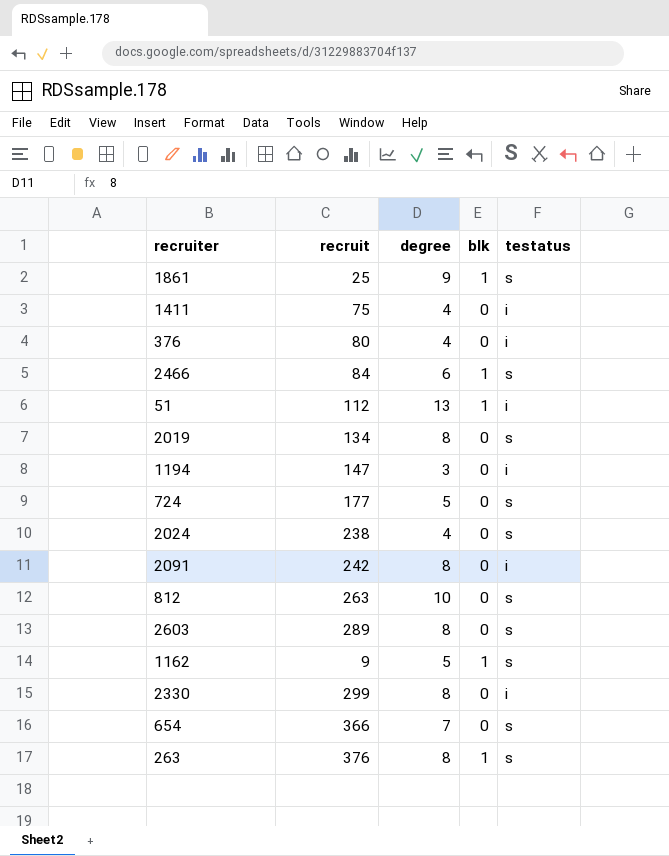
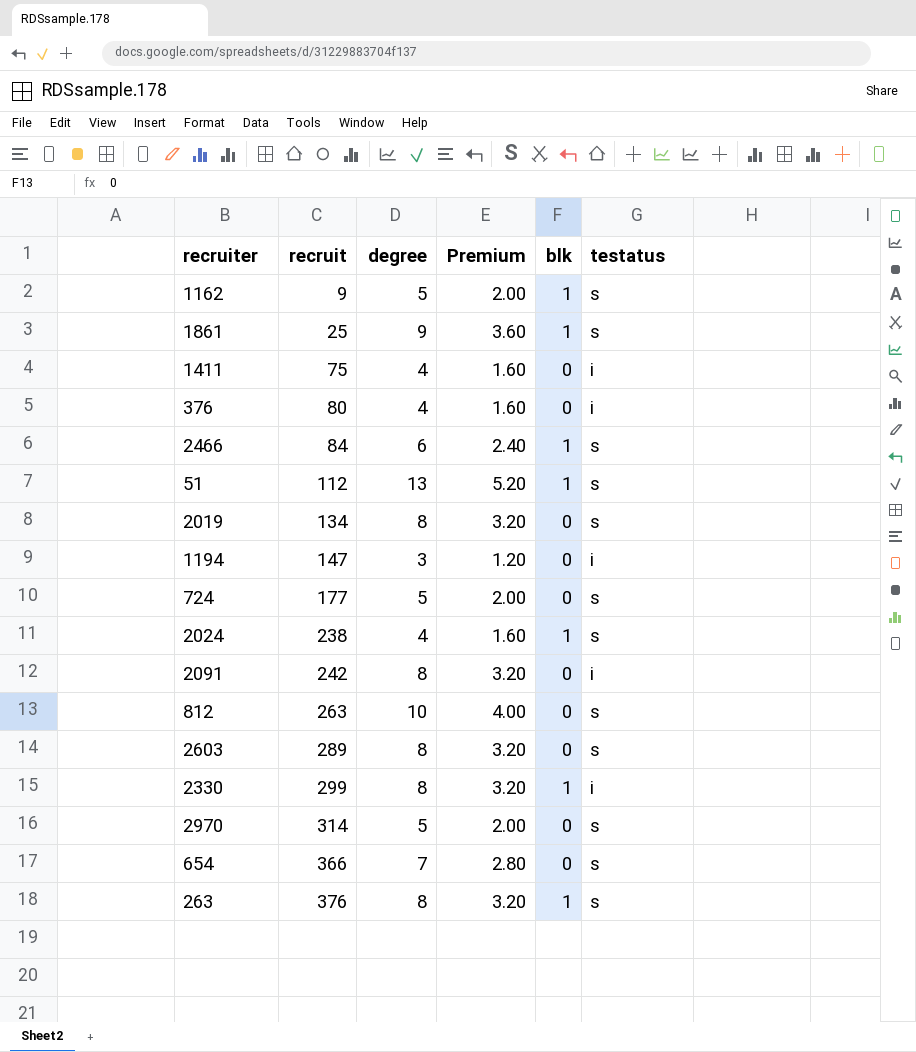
row order: none -> recruit ascending
column Premium | formula: none -> [degree] * 0.4
51 | testatus: i -> s
2024 | blk: 0 -> 1
2330 | blk: 0 -> 1
row 2970: none -> 314 | 5 | 2.00 | 0 | s

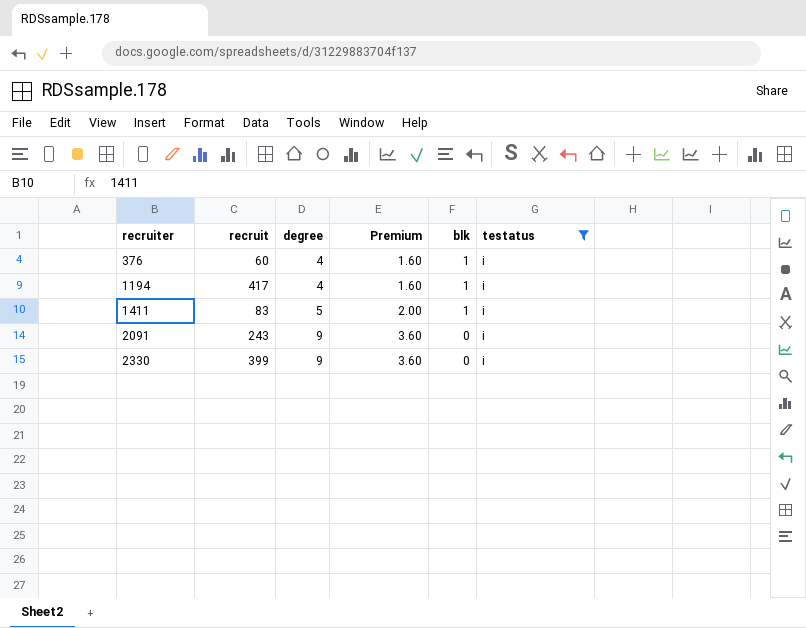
filter: none -> testatus = i
row order: recruit ascending -> recruiter ascending
376 | recruit: 80 -> 60
376 | blk: 0 -> 1
1194 | recruit: 147 -> 417
1194 | degree: 3 -> 4
1194 | Premium: 1.20 -> 1.60
1194 | blk: 0 -> 1
1411 | recruit: 75 -> 83
1411 | degree: 4 -> 5
1411 | Premium: 1.60 -> 2.00
1411 | blk: 0 -> 1
2091 | recruit: 242 -> 243
2091 | degree: 8 -> 9
2091 | Premium: 3.20 -> 3.60
2330 | recruit: 299 -> 399
2330 | degree: 8 -> 9
2330 | Premium: 3.20 -> 3.60
2330 | blk: 1 -> 0

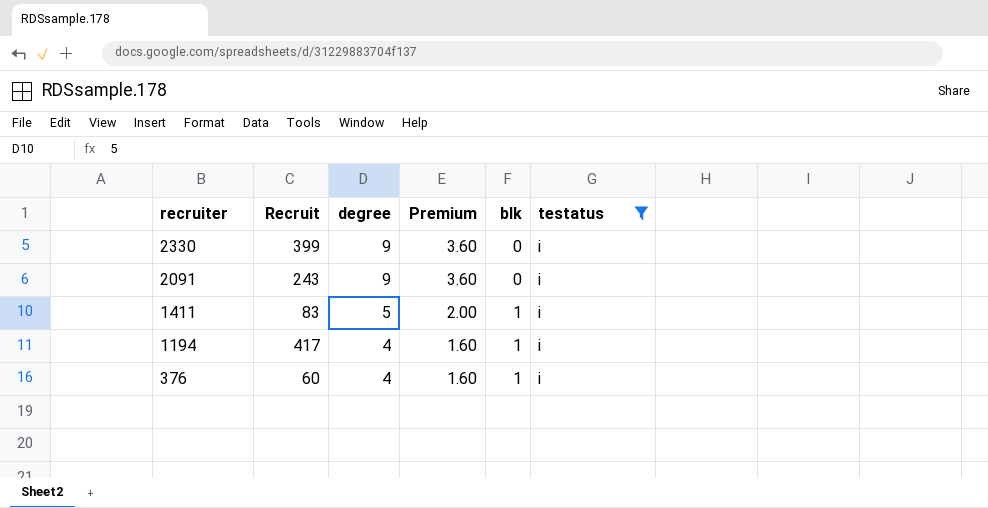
row order: recruiter ascending -> recruiter descending
column name: recruit -> Recruit

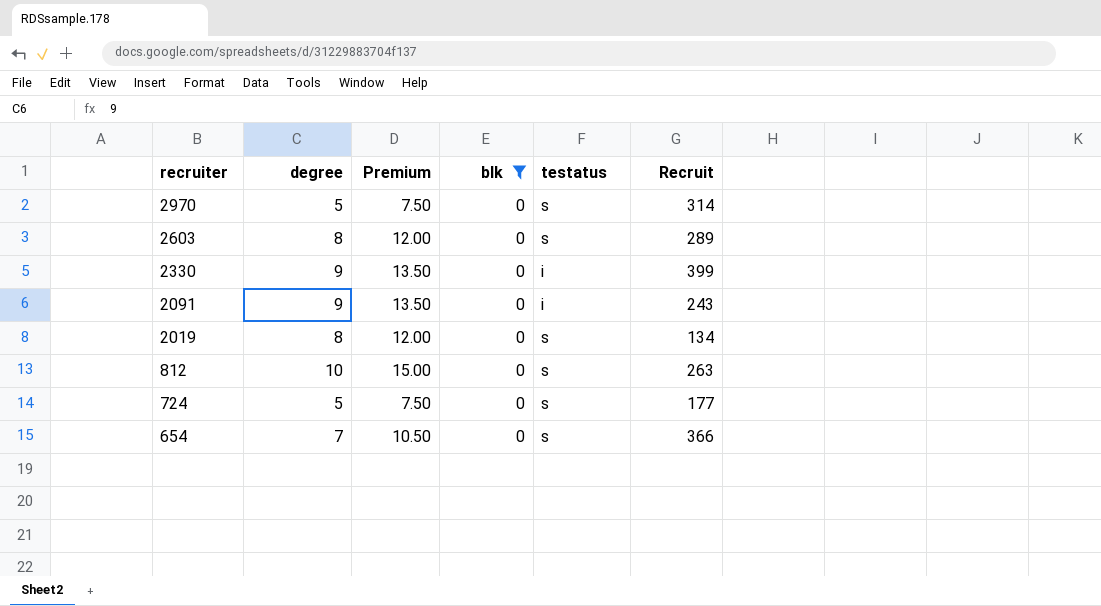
filter: testatus = i -> blk = 0
column Premium | formula: [degree] * 0.4 -> [degree] * 1.5
column Recruit | position: 2 -> 6

